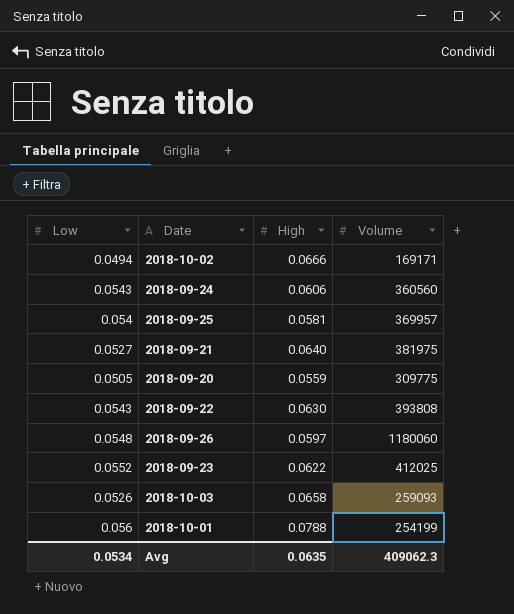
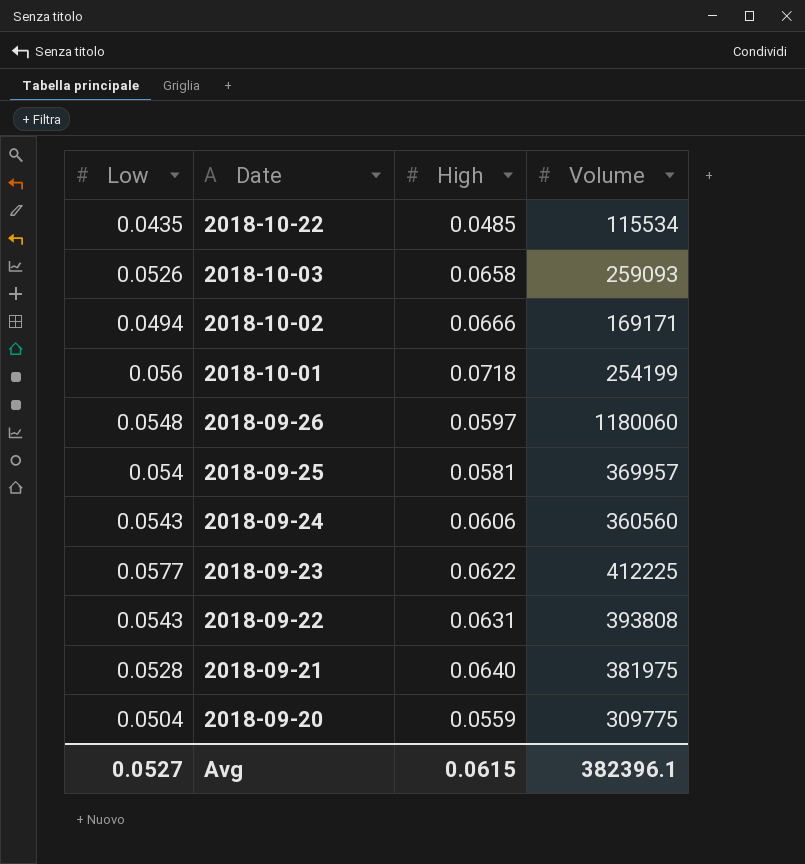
row order: none -> Date descending
row 2018-10-22: none -> 0.0435 | 0.0485 | 115534
2018-10-01 | High: 0.0788 -> 0.0718
2018-09-23 | Low: 0.0552 -> 0.0577
2018-09-23 | Volume: 412025 -> 412225
2018-09-22 | High: 0.0630 -> 0.0631
2018-09-21 | Low: 0.0527 -> 0.0528
2018-09-20 | Low: 0.0505 -> 0.0504
Avg | Low: 0.0534 -> 0.0527
Avg | High: 0.0635 -> 0.0615
Avg | Volume: 409062.3 -> 382396.1

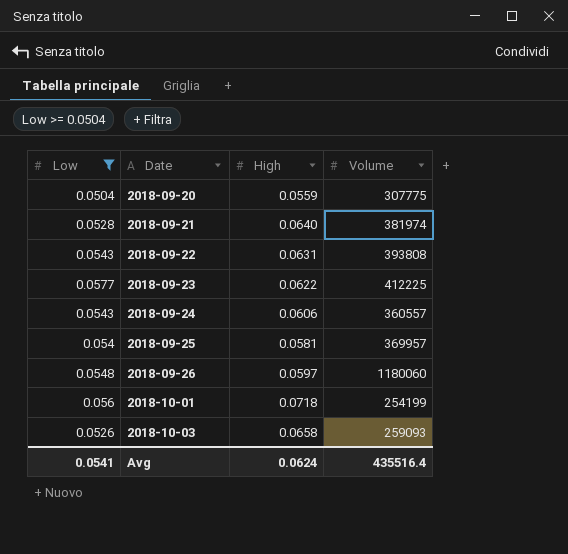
filter: none -> Low >= 0.0504
row order: Date descending -> Date ascending
2018-09-20 | Volume: 309775 -> 307775
2018-09-21 | Volume: 381975 -> 381974
2018-09-24 | Volume: 360560 -> 360557
Avg | Low: 0.0527 -> 0.0541
Avg | High: 0.0615 -> 0.0624
Avg | Volume: 382396.1 -> 435516.4

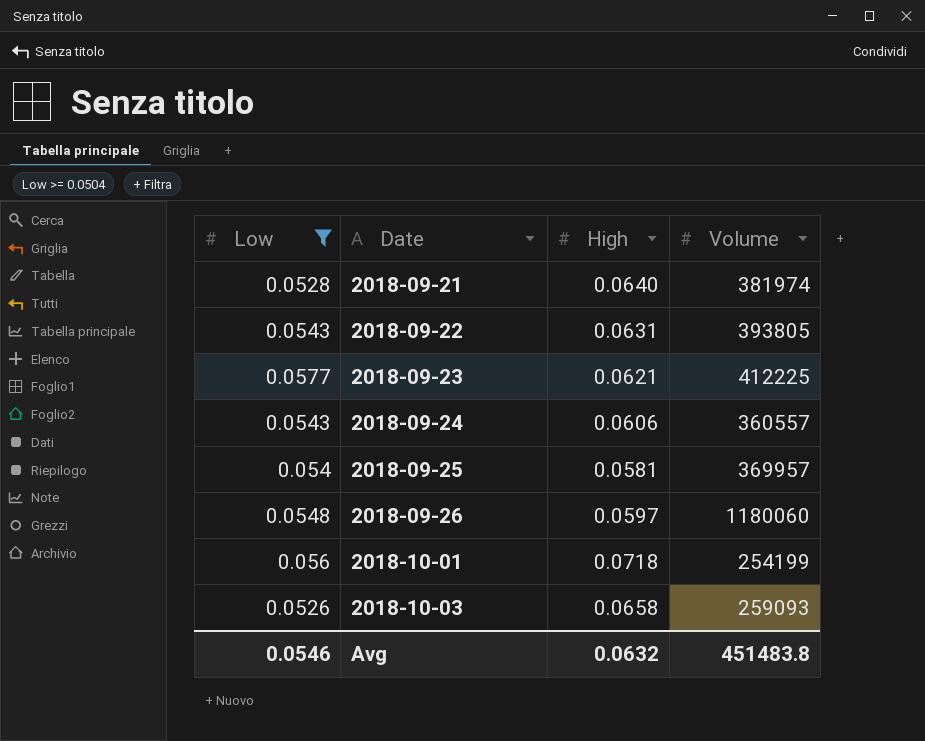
row 2018-09-20: 0.0504 | 0.0559 | 307775 -> none
2018-09-22 | Volume: 393808 -> 393805
2018-09-23 | High: 0.0622 -> 0.0621
Avg | Low: 0.0541 -> 0.0546
Avg | High: 0.0624 -> 0.0632
Avg | Volume: 435516.4 -> 451483.8

